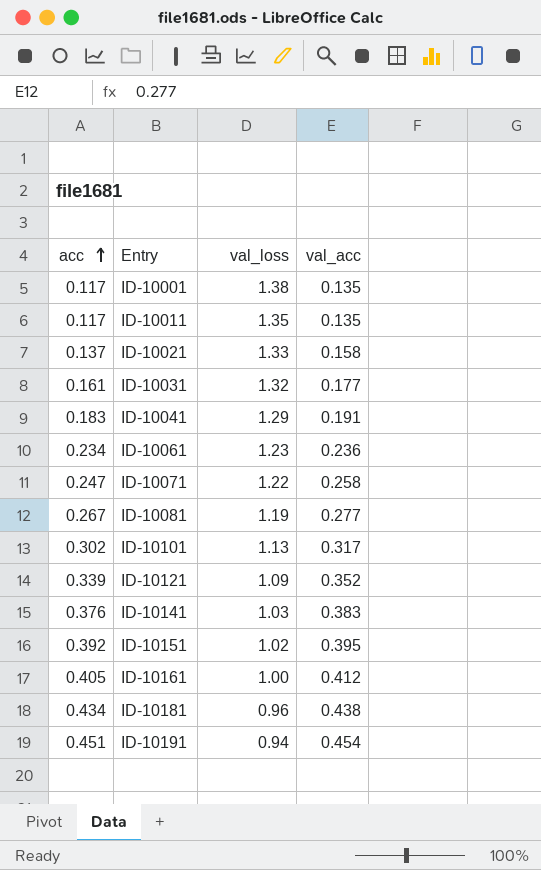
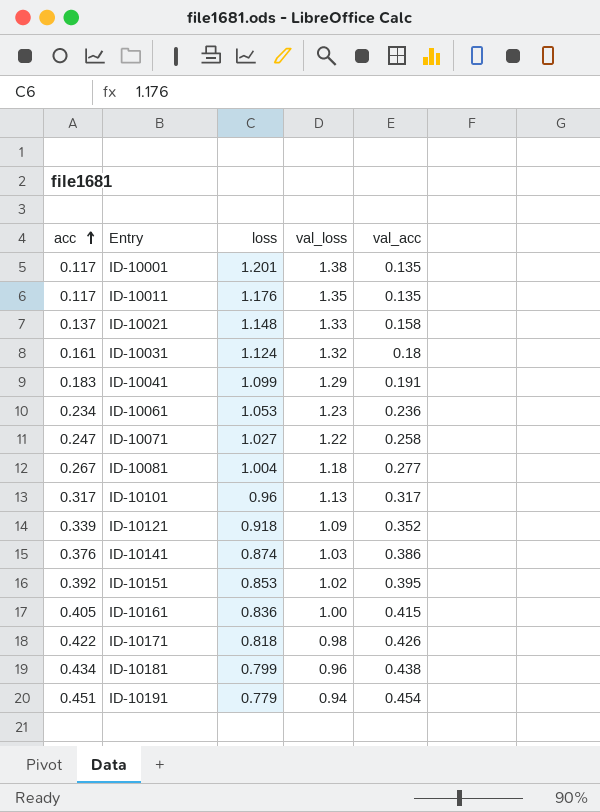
column loss | position: none -> 3
ID-10031 | val_acc: 0.177 -> 0.18
ID-10081 | val_loss: 1.19 -> 1.18
ID-10101 | acc: 0.302 -> 0.317
ID-10141 | val_acc: 0.383 -> 0.386
ID-10161 | val_acc: 0.412 -> 0.415
row ID-10171: none -> 0.422 | 0.818 | 0.98 | 0.426

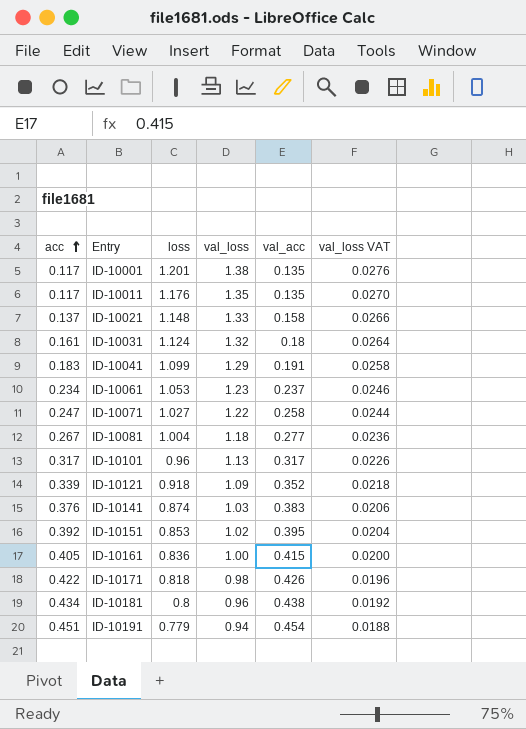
column val_loss VAT | formula: none -> [val_loss] * 0.02
ID-10061 | val_acc: 0.236 -> 0.237
ID-10141 | val_acc: 0.386 -> 0.383
ID-10181 | loss: 0.799 -> 0.8

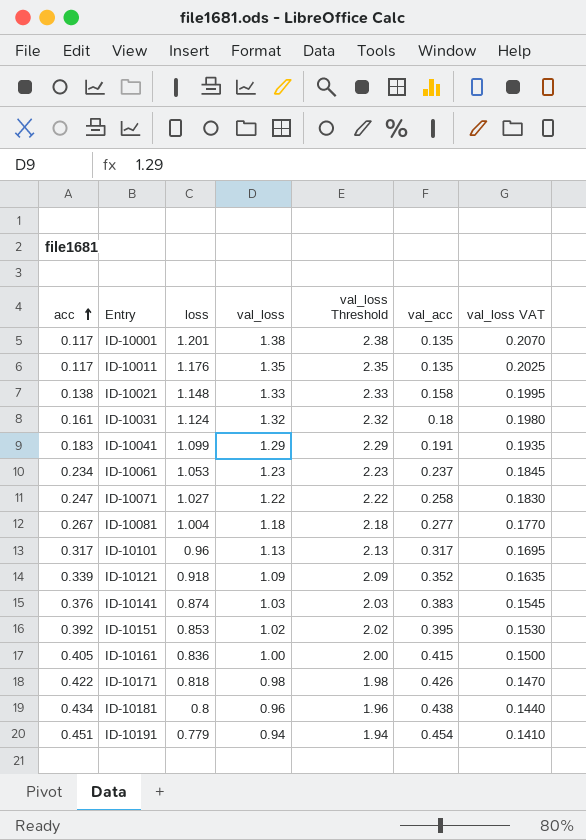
column val_loss Threshold | formula: none -> [val_loss] + 1
column val_loss VAT | formula: [val_loss] * 0.02 -> [val_loss] * 0.15
ID-10021 | acc: 0.137 -> 0.138

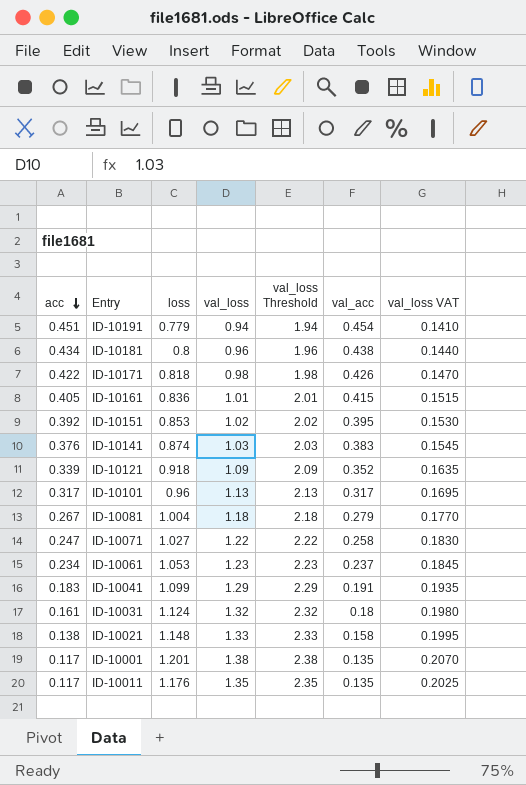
row order: acc ascending -> acc descending
ID-10161 | val_loss: 1.00 -> 1.01
ID-10161 | val_loss Threshold: 2.00 -> 2.01
ID-10161 | val_loss VAT: 0.1500 -> 0.1515
ID-10081 | val_acc: 0.277 -> 0.279

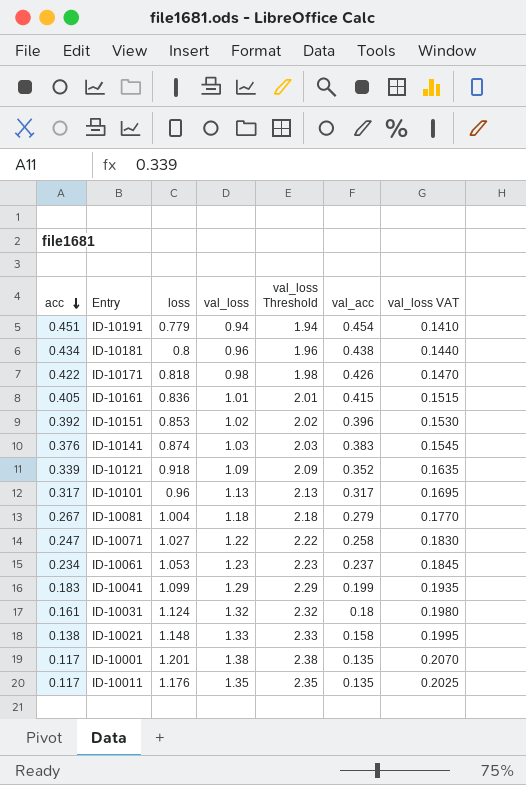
ID-10151 | val_acc: 0.395 -> 0.396
ID-10041 | val_acc: 0.191 -> 0.199

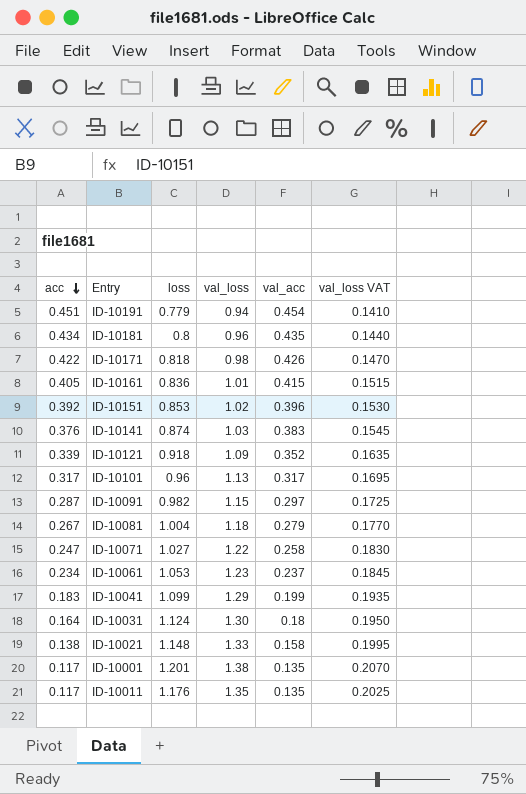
column val_loss Threshold | formula: [val_loss] + 1 -> none
ID-10181 | val_acc: 0.438 -> 0.435
row ID-10091: none -> 0.287 | 0.982 | 1.15 | 0.297 | 0.1725
ID-10031 | acc: 0.161 -> 0.164
ID-10031 | val_loss: 1.32 -> 1.30
ID-10031 | val_loss VAT: 0.1980 -> 0.1950

